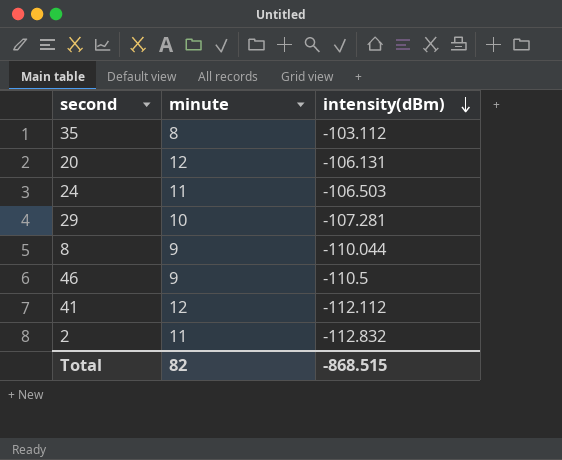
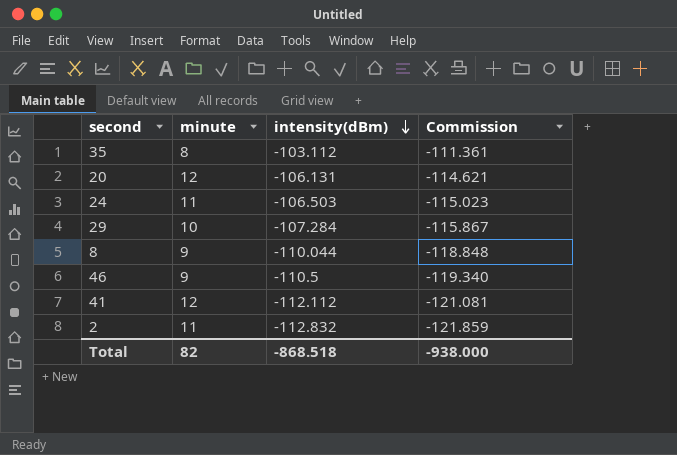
column Commission | formula: none -> [intensity(dBm)] * 1.08
29 | intensity(dBm): -107.281 -> -107.284
Total | intensity(dBm): -868.515 -> -868.518

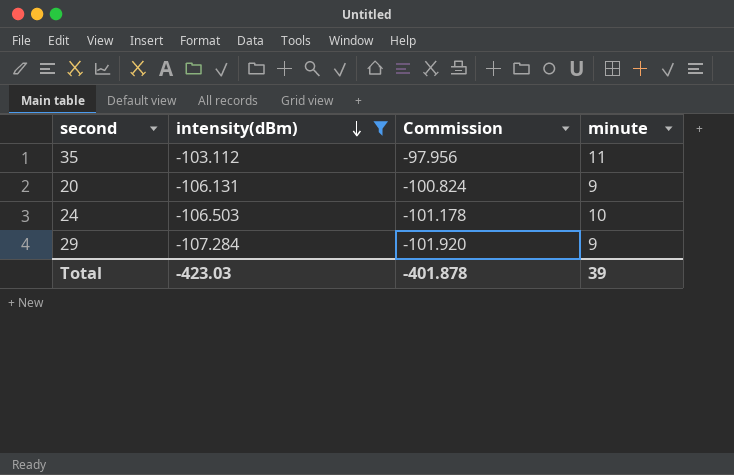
filter: none -> intensity(dBm) >= -107.284
column Commission | formula: [intensity(dBm)] * 1.08 -> [intensity(dBm)] * 0.95
column minute | position: 2 -> 4
35 | minute: 8 -> 11
20 | minute: 12 -> 9
24 | minute: 11 -> 10
29 | minute: 10 -> 9
Total | intensity(dBm): -868.518 -> -423.03
Total | Commission: -938.000 -> -401.878
Total | minute: 82 -> 39

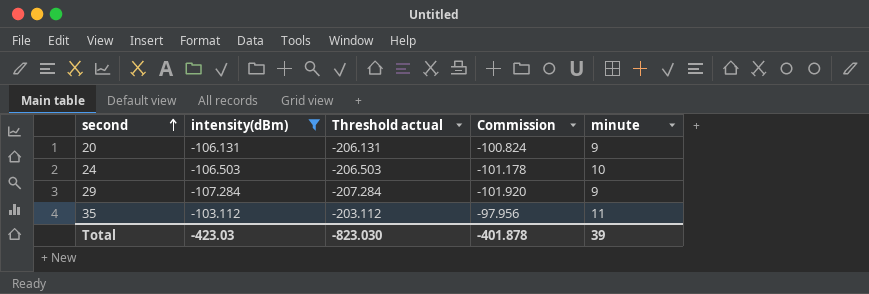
row order: intensity(dBm) descending -> second ascending
column Threshold actual | formula: none -> [intensity(dBm)] - 100

